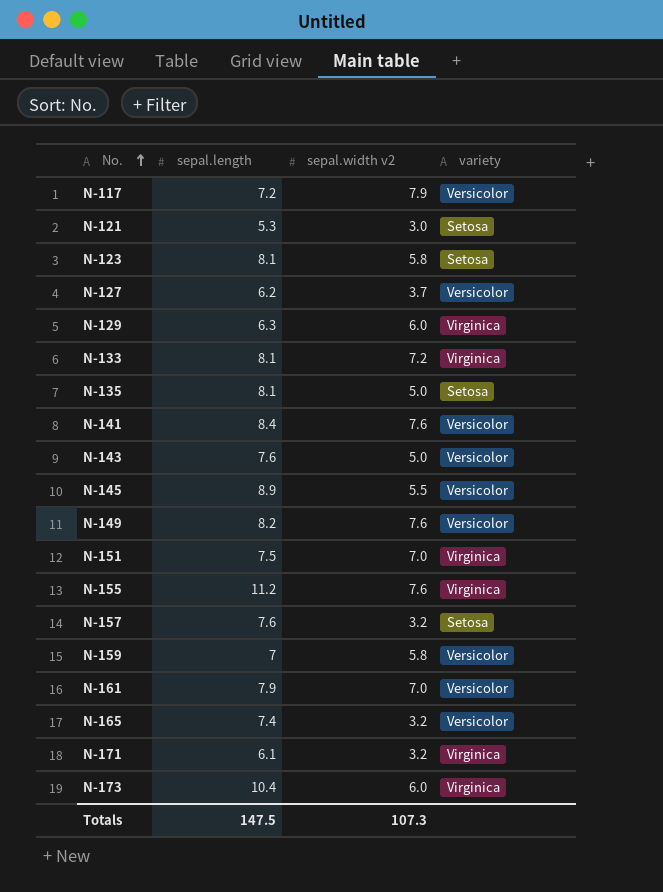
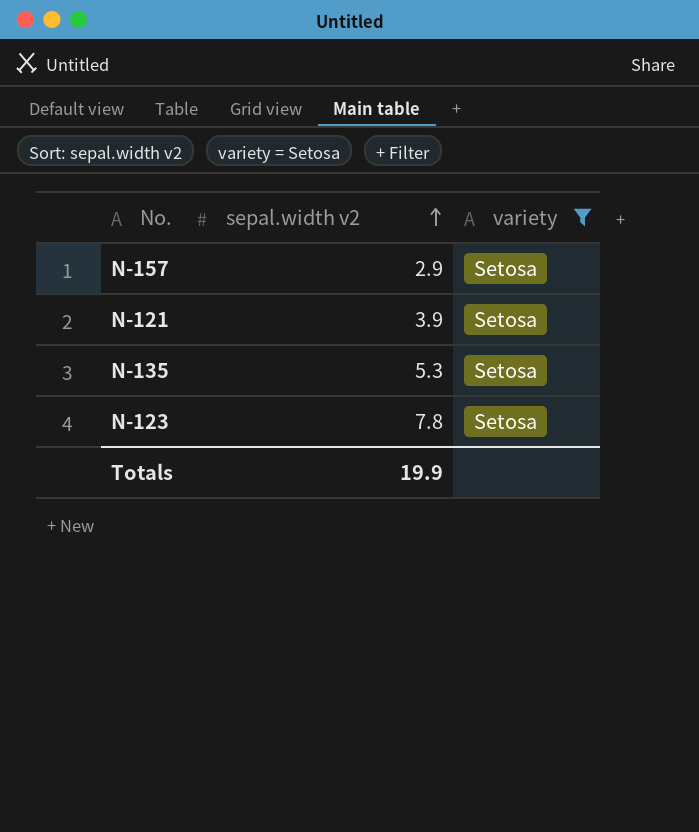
filter: none -> variety = Setosa
row order: No. ascending -> sepal.width v2 ascending
column sepal.length | position: 2 -> none
N-157 | sepal.width v2: 3.2 -> 2.9
N-121 | sepal.width v2: 3.0 -> 3.9
N-135 | sepal.width v2: 5.0 -> 5.3
N-123 | sepal.width v2: 5.8 -> 7.8
Totals | sepal.width v2: 107.3 -> 19.9

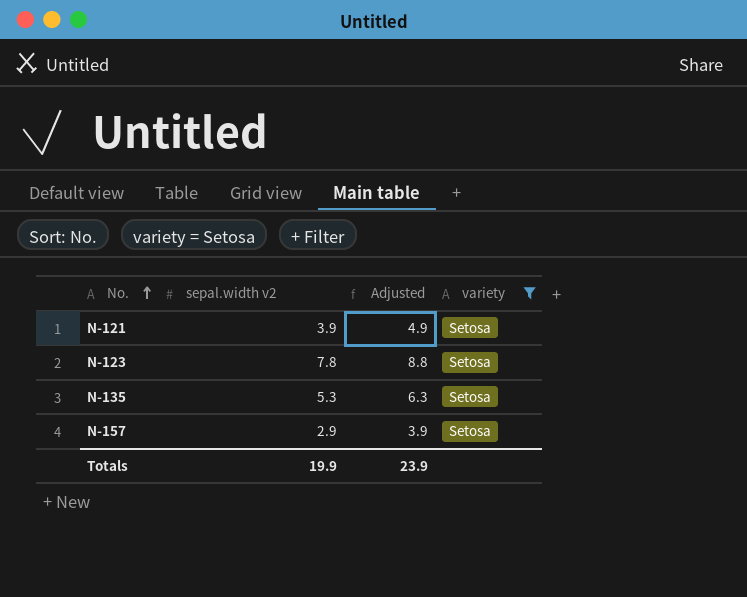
row order: sepal.width v2 ascending -> No. ascending
column Adjusted | formula: none -> [sepal.width v2] + 1

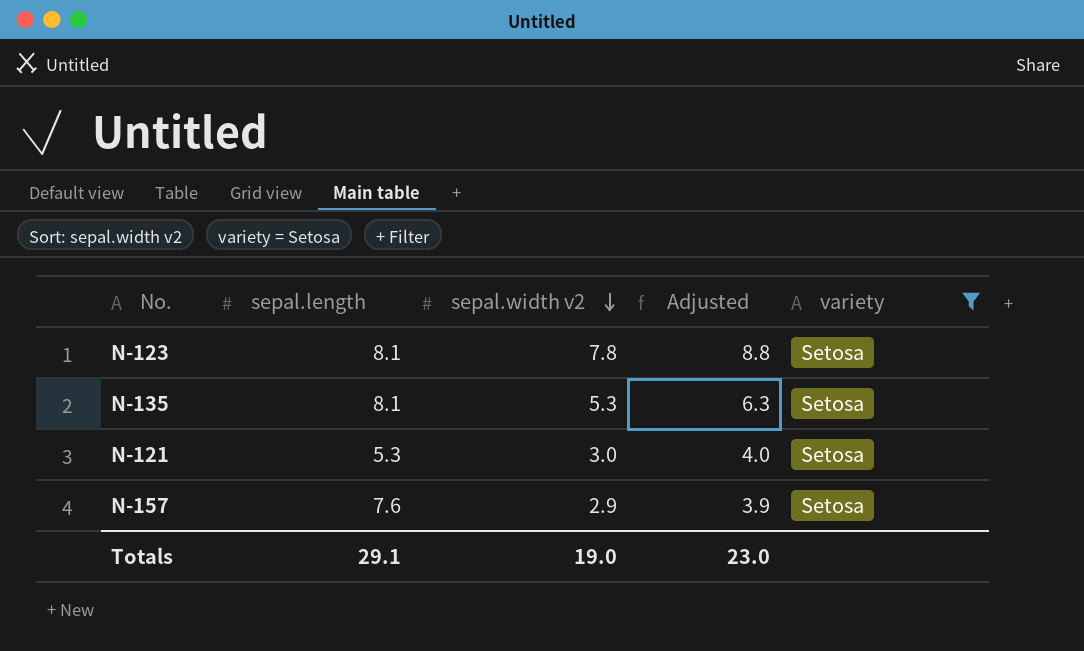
row order: No. ascending -> sepal.width v2 descending
column sepal.length | position: none -> 2
N-121 | sepal.width v2: 3.9 -> 3.0
N-121 | Adjusted: 4.9 -> 4.0
Totals | sepal.width v2: 19.9 -> 19.0
Totals | Adjusted: 23.9 -> 23.0

